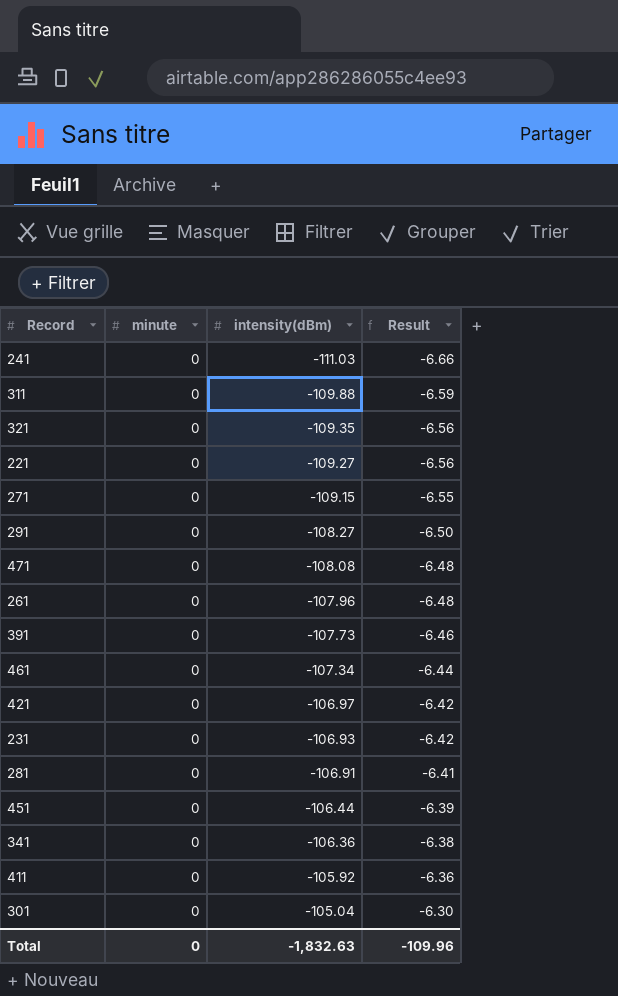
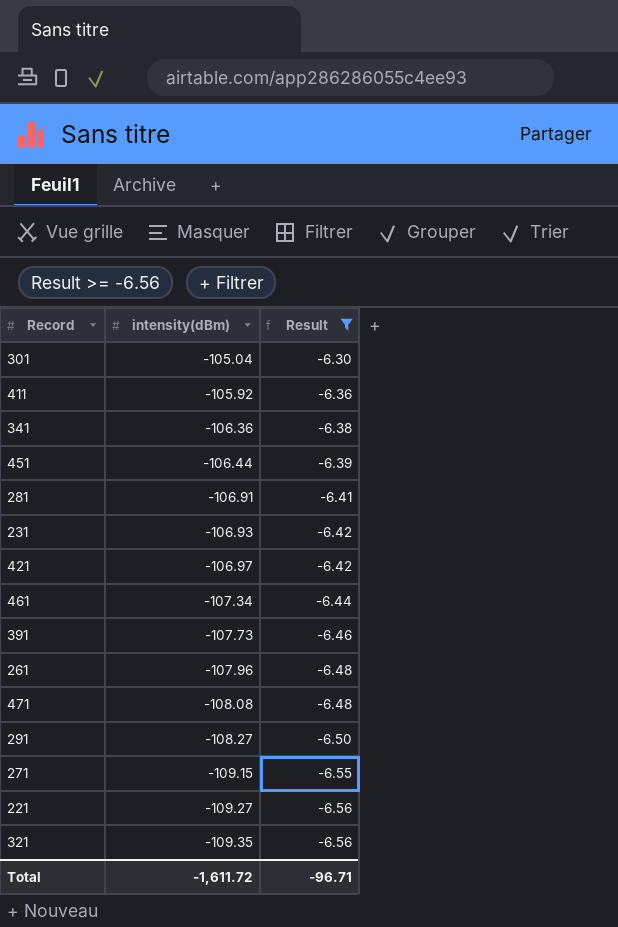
filter: none -> Result >= -6.56
row order: intensity(dBm) ascending -> intensity(dBm) descending
column minute | position: 2 -> none
Total | intensity(dBm): -1,832.63 -> -1,611.72
Total | Result: -109.96 -> -96.71

